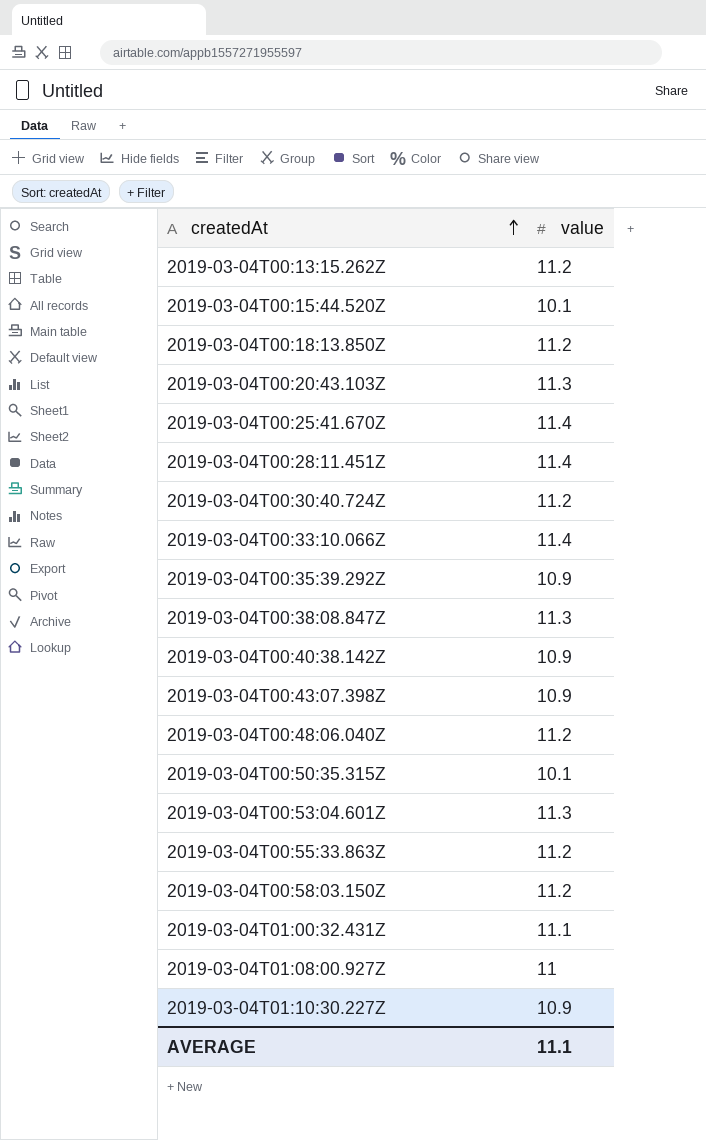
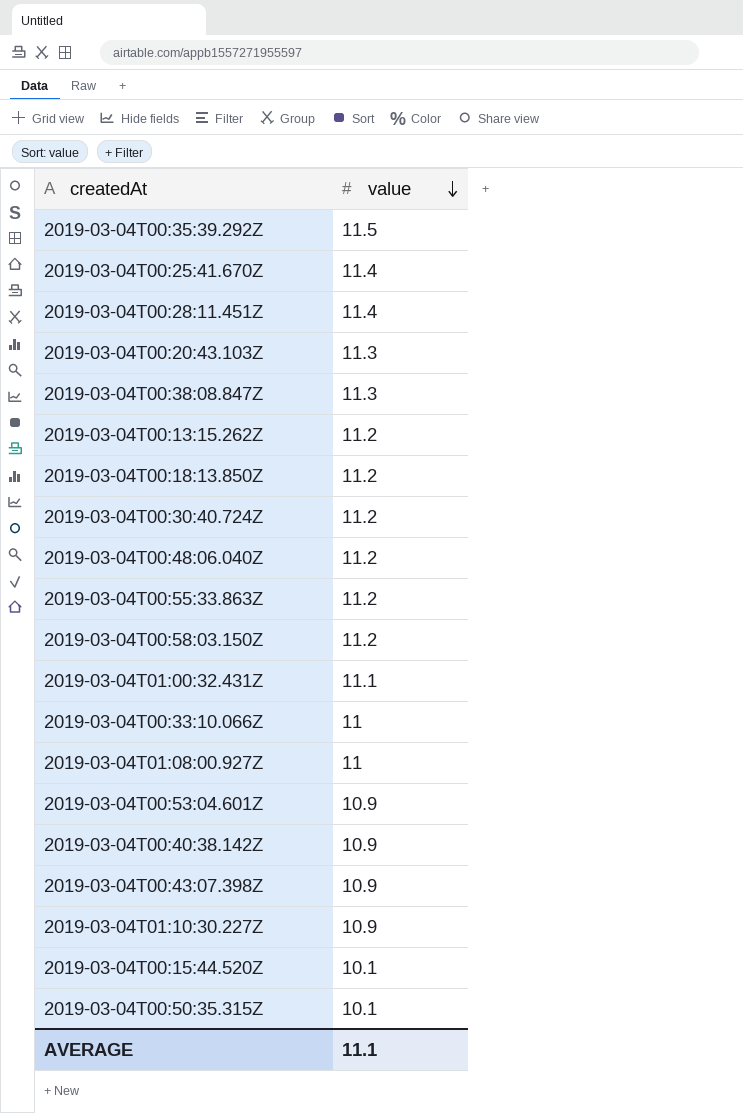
row order: createdAt ascending -> value descending
2019-03-04T00:35:39.292Z | value: 10.9 -> 11.5
2019-03-04T00:33:10.066Z | value: 11.4 -> 11
2019-03-04T00:53:04.601Z | value: 11.3 -> 10.9

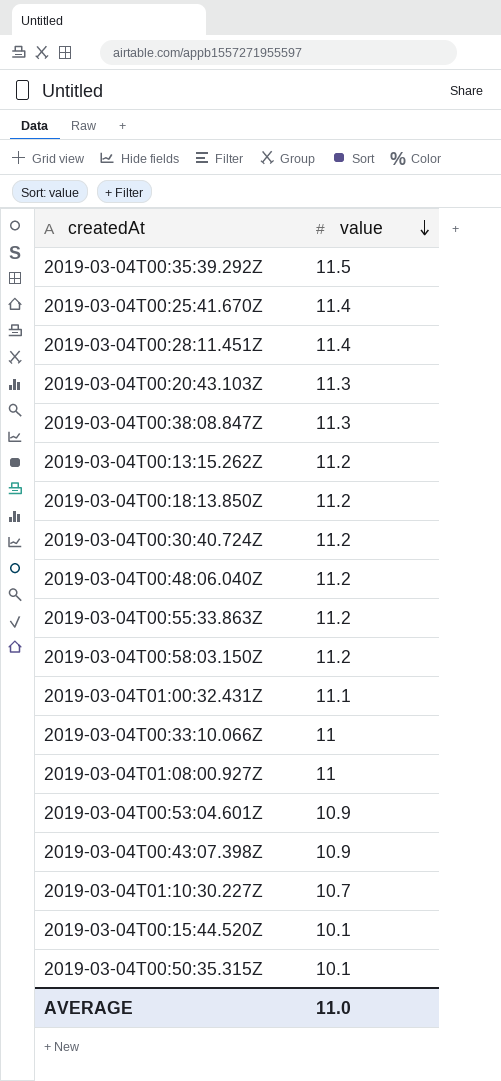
row 2019-03-04T00:40:38.142Z: 10.9 -> none
2019-03-04T01:10:30.227Z | value: 10.9 -> 10.7
AVERAGE | value: 11.1 -> 11.0

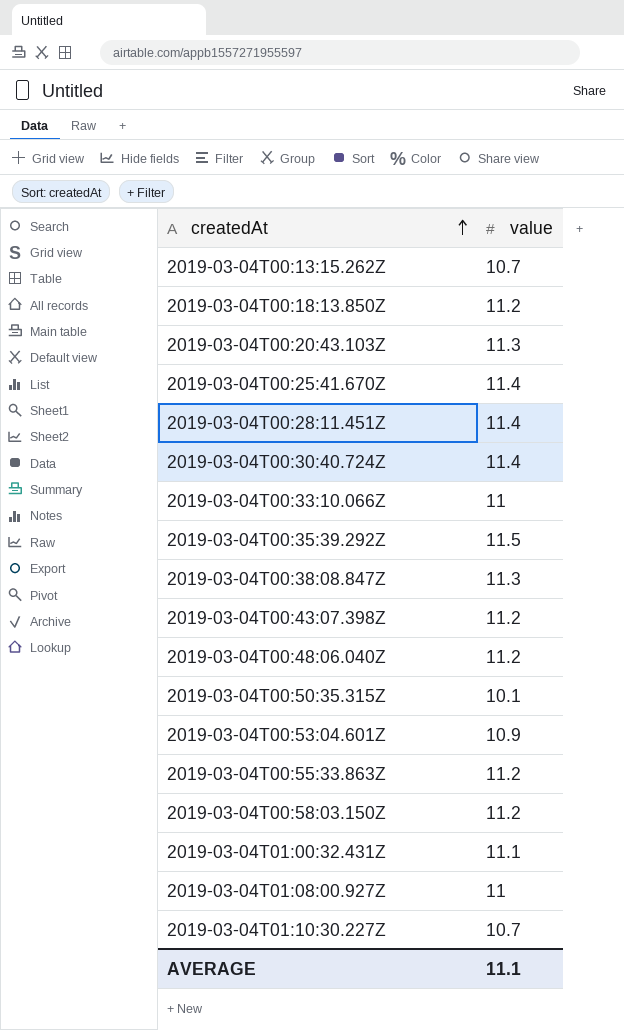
row order: value descending -> createdAt ascending
row 2019-03-04T00:15:44.520Z: 10.1 -> none
2019-03-04T00:13:15.262Z | value: 11.2 -> 10.7
2019-03-04T00:30:40.724Z | value: 11.2 -> 11.4
2019-03-04T00:43:07.398Z | value: 10.9 -> 11.2
AVERAGE | value: 11.0 -> 11.1

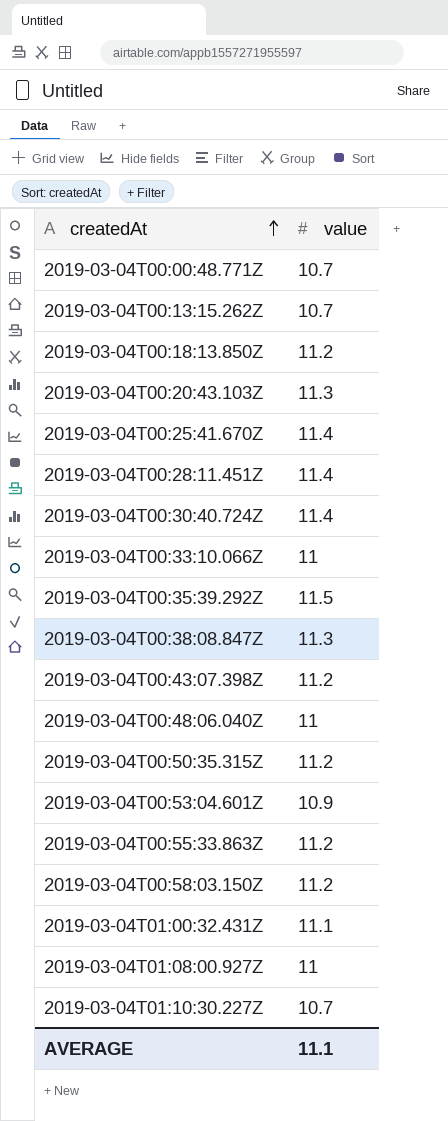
row 2019-03-04T00:00:48.771Z: none -> 10.7
2019-03-04T00:48:06.040Z | value: 11.2 -> 11
2019-03-04T00:50:35.315Z | value: 10.1 -> 11.2

